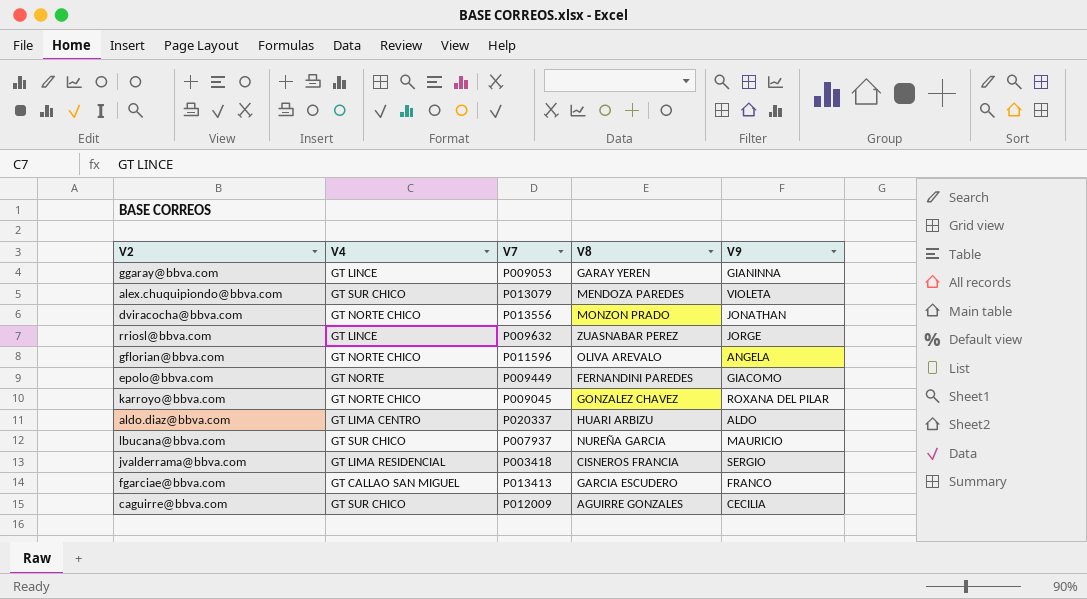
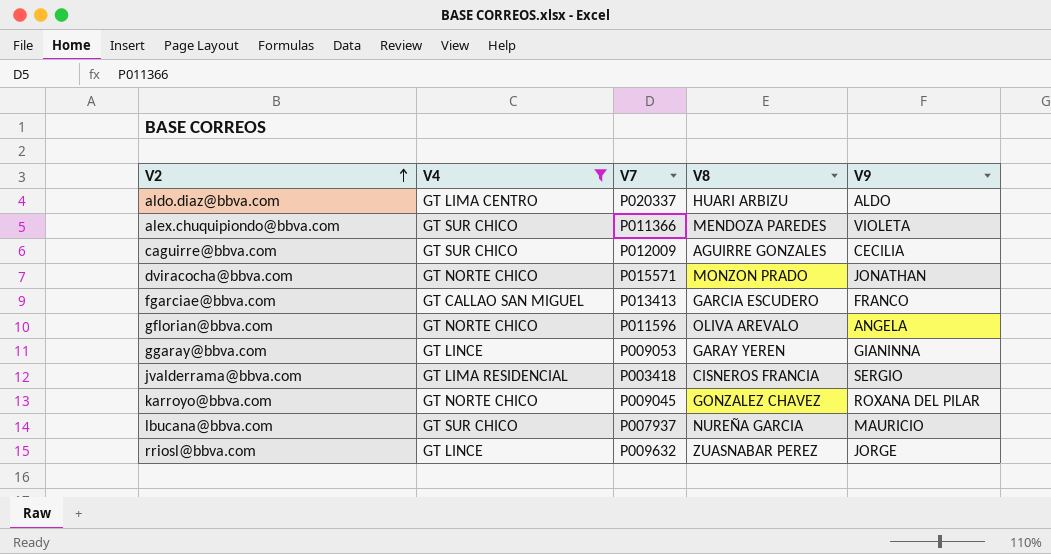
filter: none -> V4 != GT NORTE
row order: none -> V2 ascending
alex.chuquipiondo@bbva.com | V7: P013079 -> P011366
dviracocha@bbva.com | V7: P013556 -> P015571

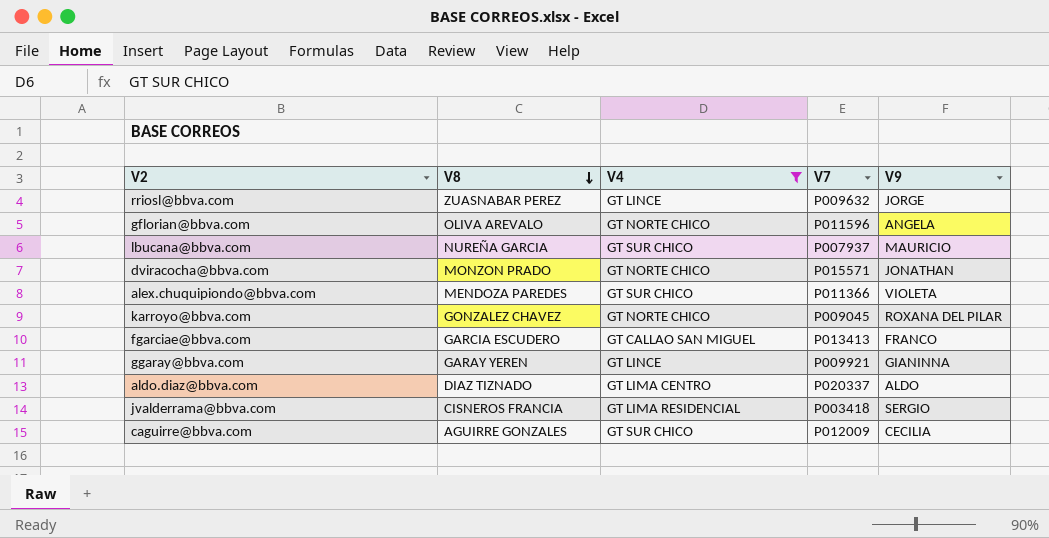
row order: V2 ascending -> V8 descending
column V8 | position: 4 -> 2
ggaray@bbva.com | V7: P009053 -> P009921
aldo.diaz@bbva.com | V8: HUARI ARBIZU -> DIAZ TIZNADO

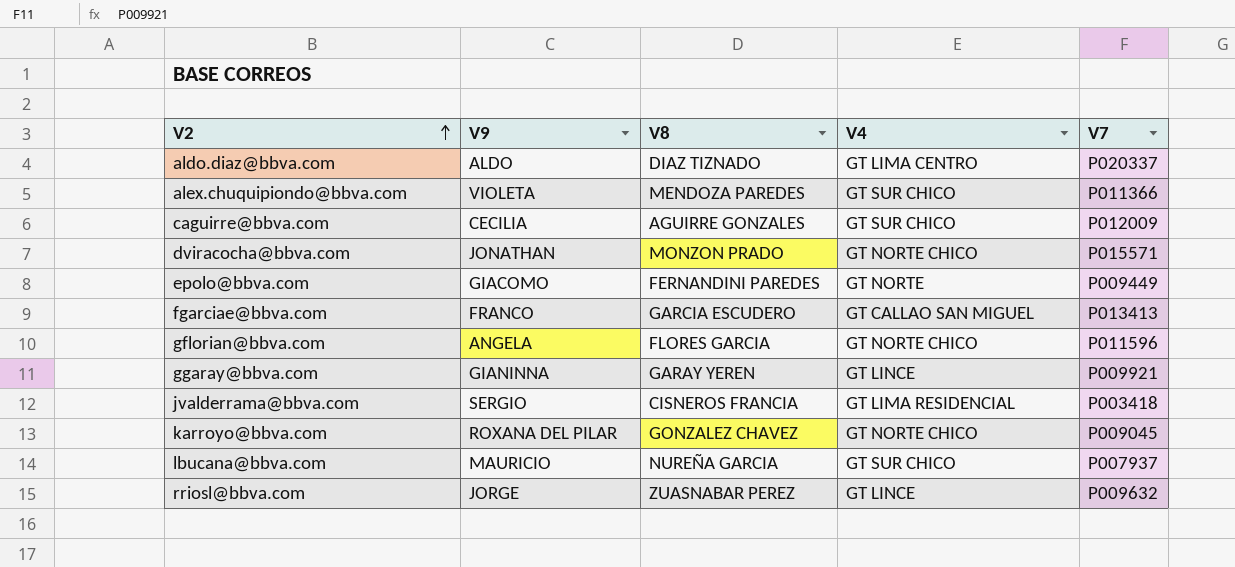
filter: V4 != GT NORTE -> none
row order: V8 descending -> V2 ascending
column V9 | position: 5 -> 2
gflorian@bbva.com | V8: OLIVA AREVALO -> FLORES GARCIA

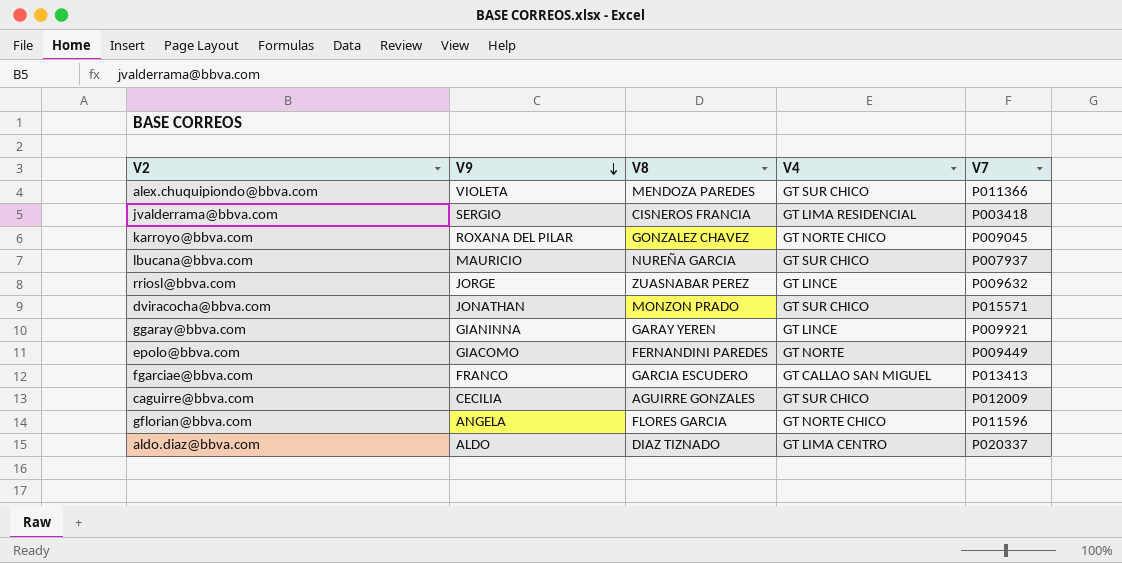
row order: V2 ascending -> V9 descending
dviracocha@bbva.com | V4: GT NORTE CHICO -> GT SUR CHICO

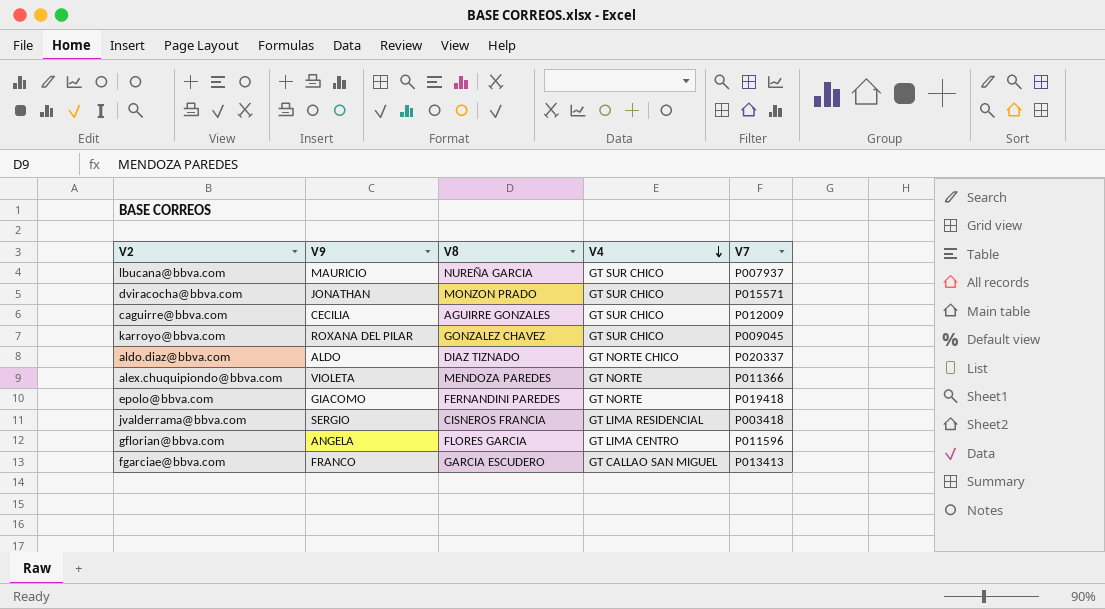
row order: V9 descending -> V4 descending
row rriosl@bbva.com: JORGE | ZUASNABAR PEREZ | GT LINCE | P009632 -> none
row ggaray@bbva.com: GIANINNA | GARAY YEREN | GT LINCE | P009921 -> none
karroyo@bbva.com | V4: GT NORTE CHICO -> GT SUR CHICO
aldo.diaz@bbva.com | V4: GT LIMA CENTRO -> GT NORTE CHICO
alex.chuquipiondo@bbva.com | V4: GT SUR CHICO -> GT NORTE
epolo@bbva.com | V7: P009449 -> P019418
gflorian@bbva.com | V4: GT NORTE CHICO -> GT LIMA CENTRO

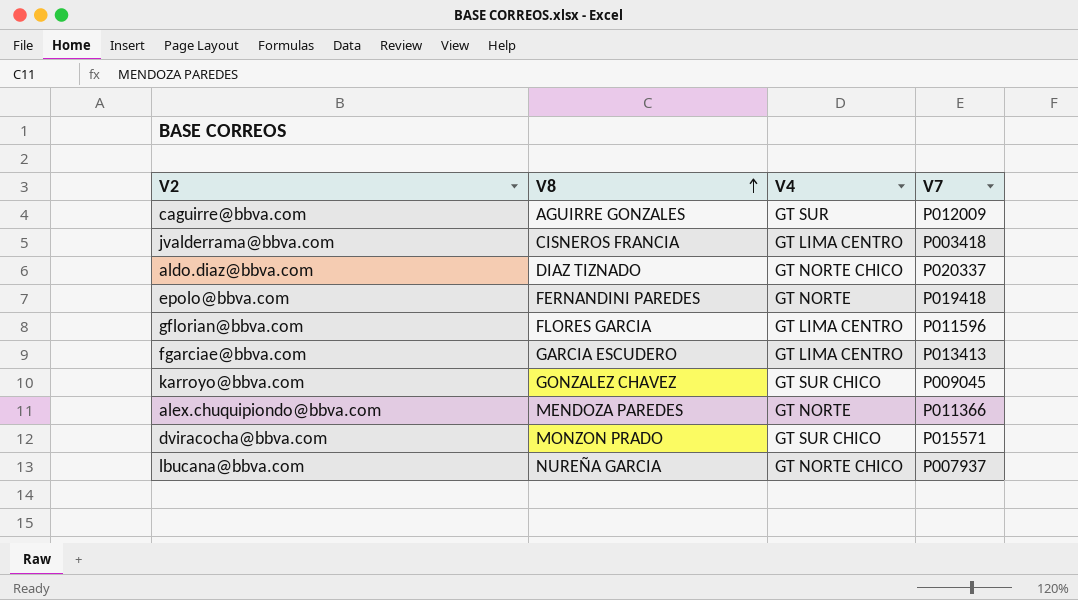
row order: V4 descending -> V8 ascending
column V9 | position: 2 -> none
caguirre@bbva.com | V4: GT SUR CHICO -> GT SUR
jvalderrama@bbva.com | V4: GT LIMA RESIDENCIAL -> GT LIMA CENTRO
fgarciae@bbva.com | V4: GT CALLAO SAN MIGUEL -> GT LIMA CENTRO
lbucana@bbva.com | V4: GT SUR CHICO -> GT NORTE CHICO

